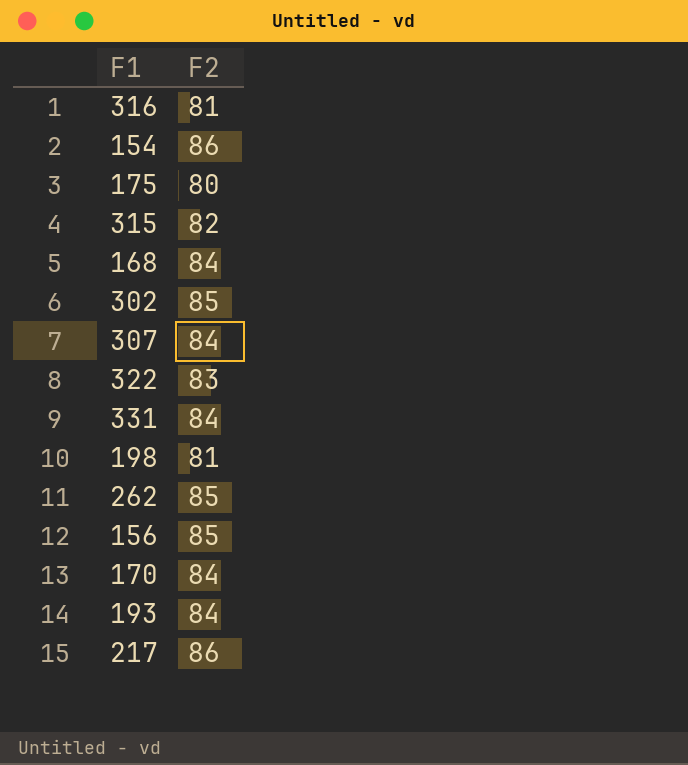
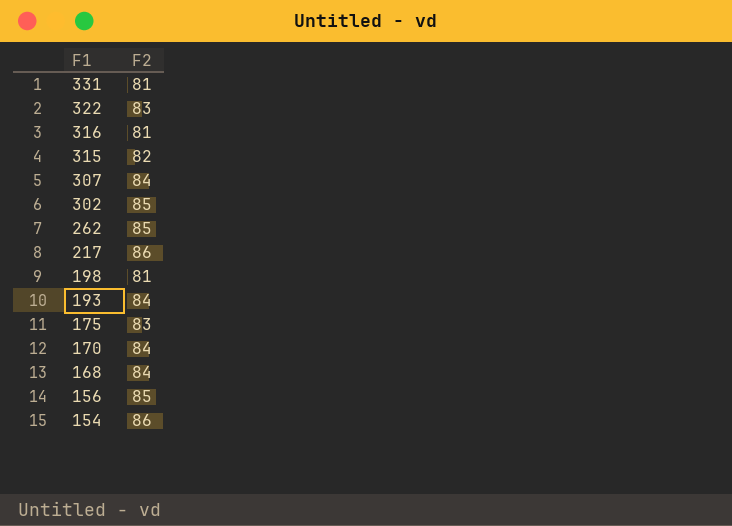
row order: none -> F1 descending
331 | F2: 84 -> 81
175 | F2: 80 -> 83

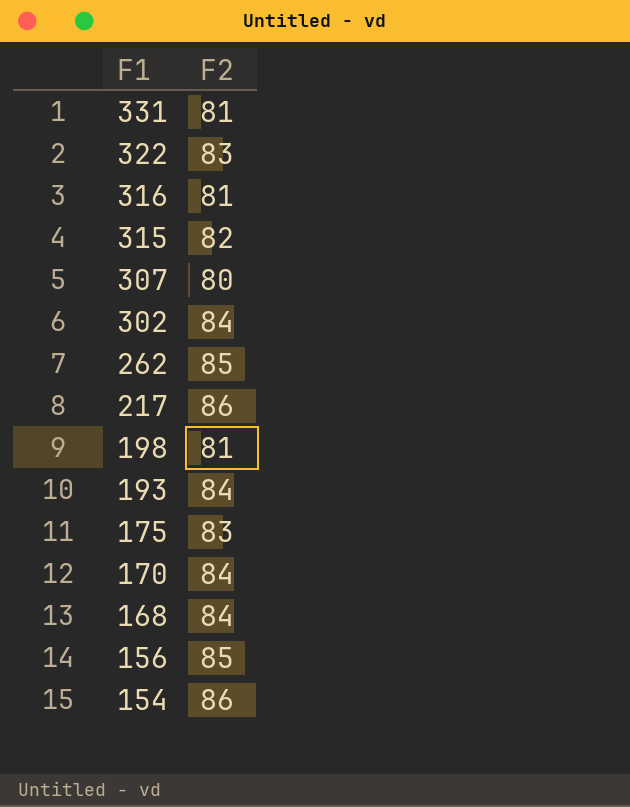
307 | F2: 84 -> 80
302 | F2: 85 -> 84

